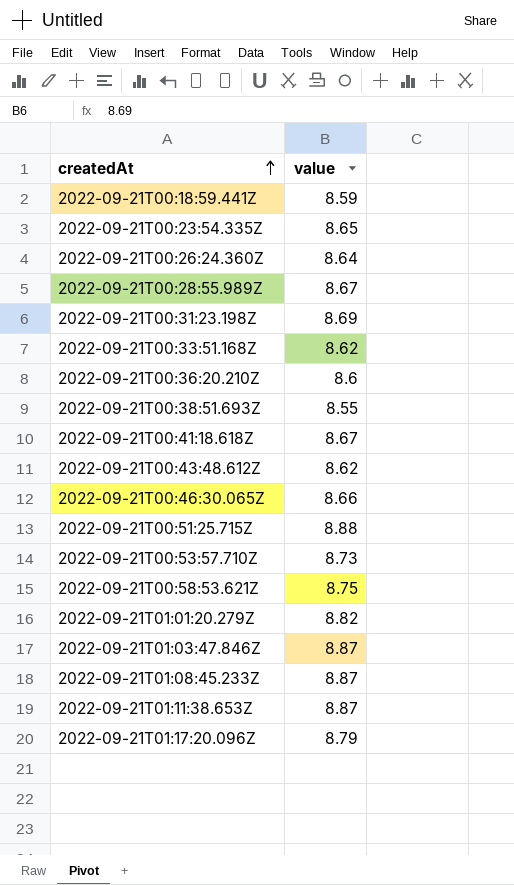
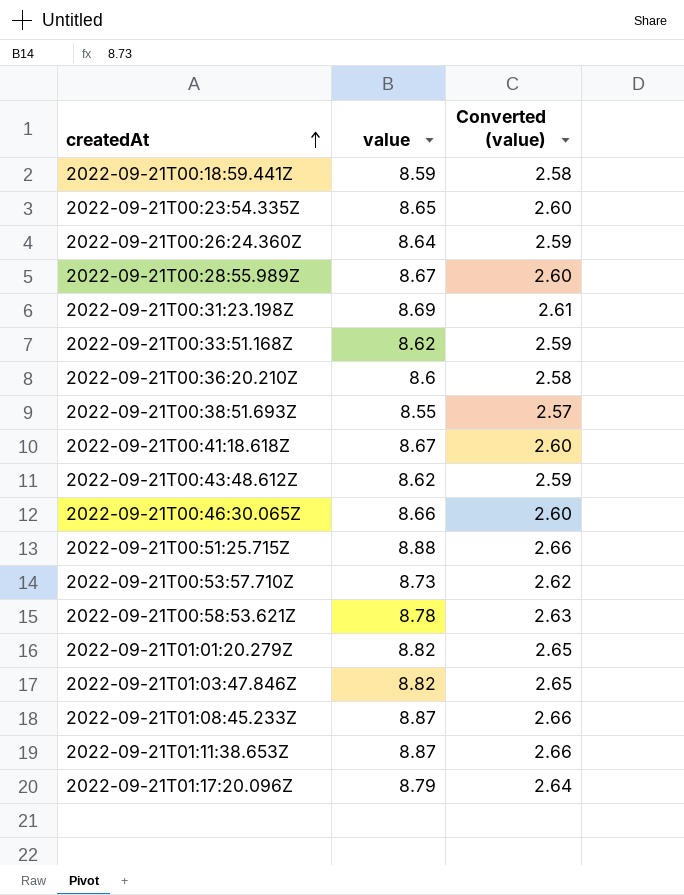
column Converted (value) | formula: none -> [value] * 0.3
2022-09-21T00:58:53.621Z | value: 8.75 -> 8.78
2022-09-21T01:03:47.846Z | value: 8.87 -> 8.82

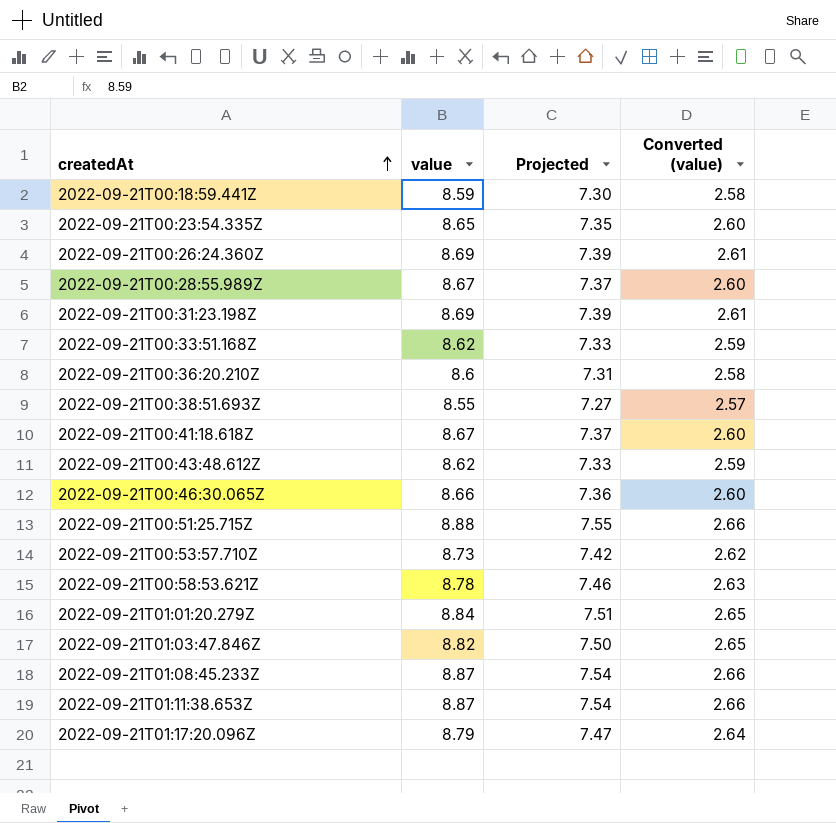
column Projected | formula: none -> [value] * 0.85
2022-09-21T00:26:24.360Z | value: 8.64 -> 8.69
2022-09-21T00:26:24.360Z | Converted (value): 2.59 -> 2.61
2022-09-21T01:01:20.279Z | value: 8.82 -> 8.84

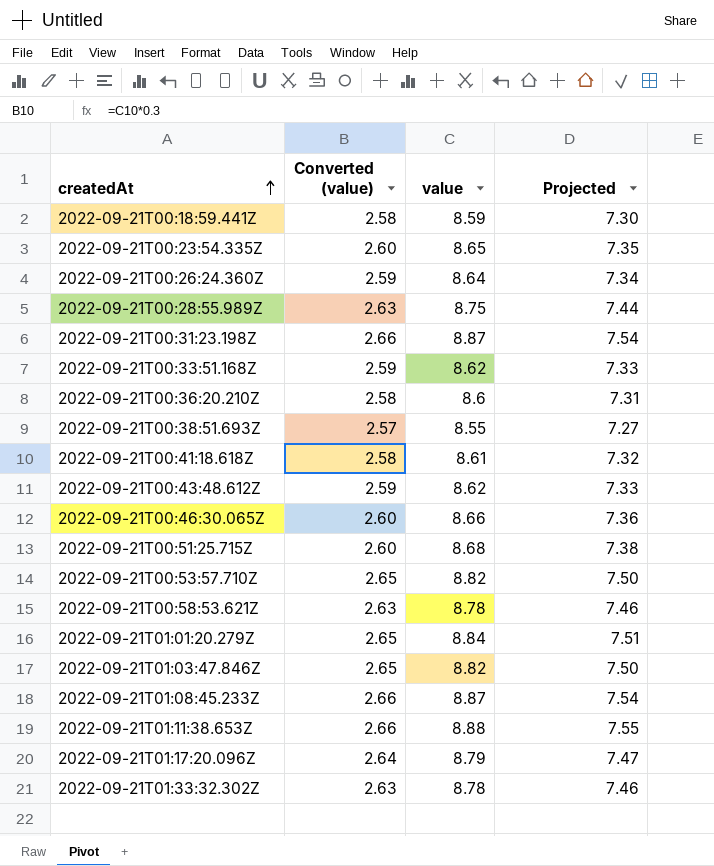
column Converted (value) | position: 4 -> 2
2022-09-21T00:26:24.360Z | Converted (value): 2.61 -> 2.59
2022-09-21T00:26:24.360Z | value: 8.69 -> 8.64
2022-09-21T00:26:24.360Z | Projected: 7.39 -> 7.34
2022-09-21T00:28:55.989Z | Converted (value): 2.60 -> 2.63
2022-09-21T00:28:55.989Z | value: 8.67 -> 8.75
2022-09-21T00:28:55.989Z | Projected: 7.37 -> 7.44
2022-09-21T00:31:23.198Z | Converted (value): 2.61 -> 2.66
2022-09-21T00:31:23.198Z | value: 8.69 -> 8.87
2022-09-21T00:31:23.198Z | Projected: 7.39 -> 7.54
2022-09-21T00:41:18.618Z | Converted (value): 2.60 -> 2.58
2022-09-21T00:41:18.618Z | value: 8.67 -> 8.61
2022-09-21T00:41:18.618Z | Projected: 7.37 -> 7.32
2022-09-21T00:51:25.715Z | Converted (value): 2.66 -> 2.60
2022-09-21T00:51:25.715Z | value: 8.88 -> 8.68
2022-09-21T00:51:25.715Z | Projected: 7.55 -> 7.38
2022-09-21T00:53:57.710Z | Converted (value): 2.62 -> 2.65
2022-09-21T00:53:57.710Z | value: 8.73 -> 8.82
2022-09-21T00:53:57.710Z | Projected: 7.42 -> 7.50
2022-09-21T01:11:38.653Z | value: 8.87 -> 8.88
2022-09-21T01:11:38.653Z | Projected: 7.54 -> 7.55
row 2022-09-21T01:33:32.302Z: none -> 2.63 | 8.78 | 7.46

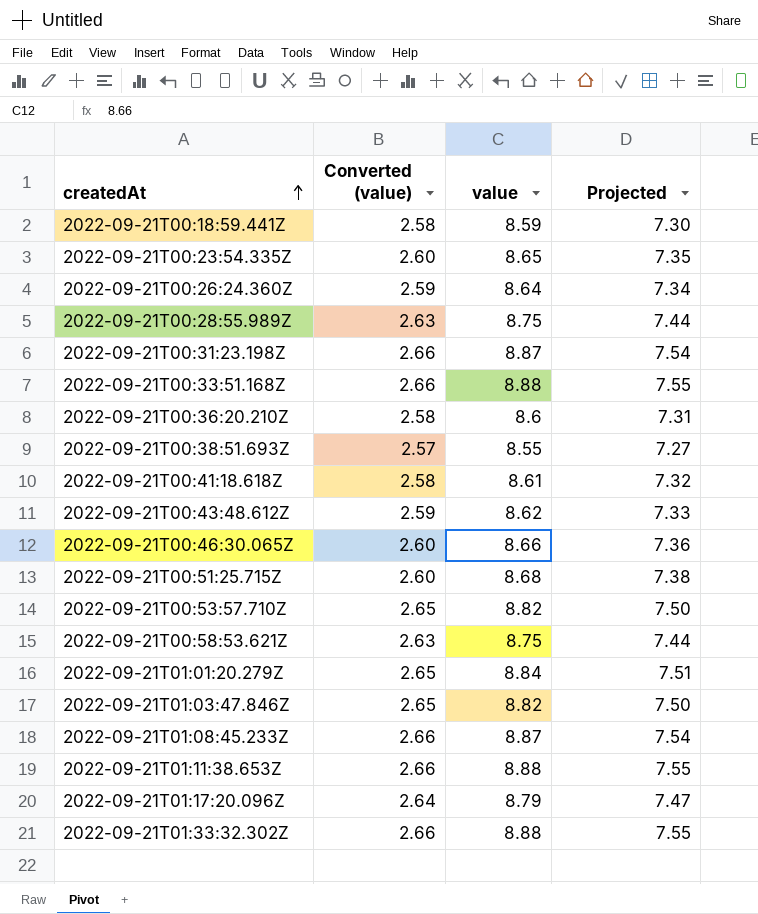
2022-09-21T00:33:51.168Z | Converted (value): 2.59 -> 2.66
2022-09-21T00:33:51.168Z | value: 8.62 -> 8.88
2022-09-21T00:33:51.168Z | Projected: 7.33 -> 7.55
2022-09-21T00:58:53.621Z | value: 8.78 -> 8.75
2022-09-21T00:58:53.621Z | Projected: 7.46 -> 7.44
2022-09-21T01:33:32.302Z | Converted (value): 2.63 -> 2.66
2022-09-21T01:33:32.302Z | value: 8.78 -> 8.88
2022-09-21T01:33:32.302Z | Projected: 7.46 -> 7.55

